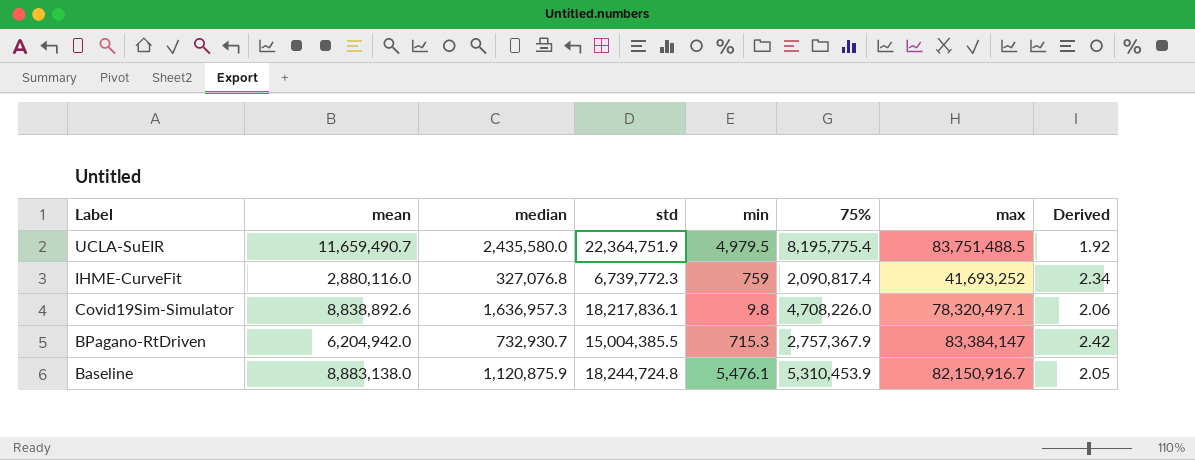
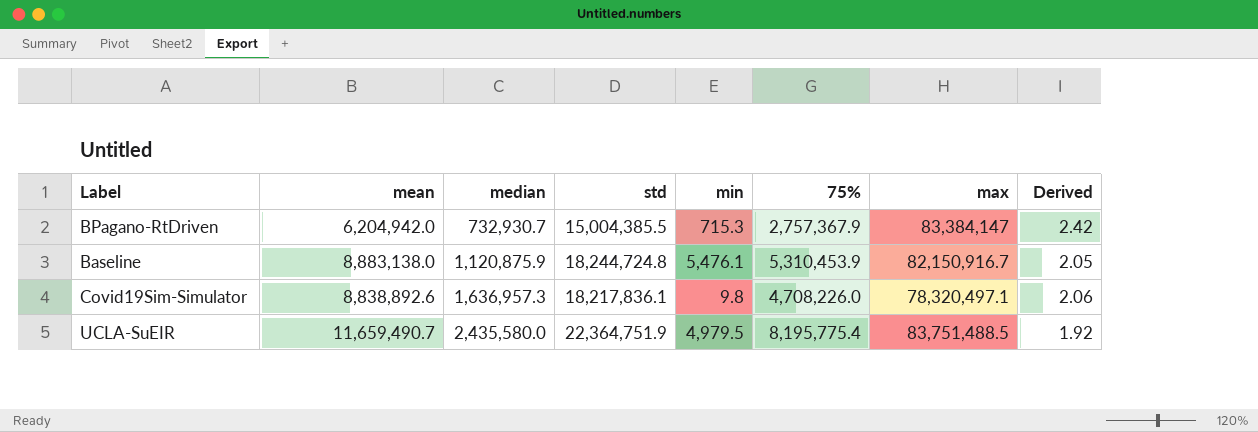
row order: Label descending -> median ascending
row IHME-CurveFit: 2,880,116.0 | 327,076.8 | 6,739,772.3 | 759 | 2,090,817.4 | 41,693,252 | 2.34 -> none

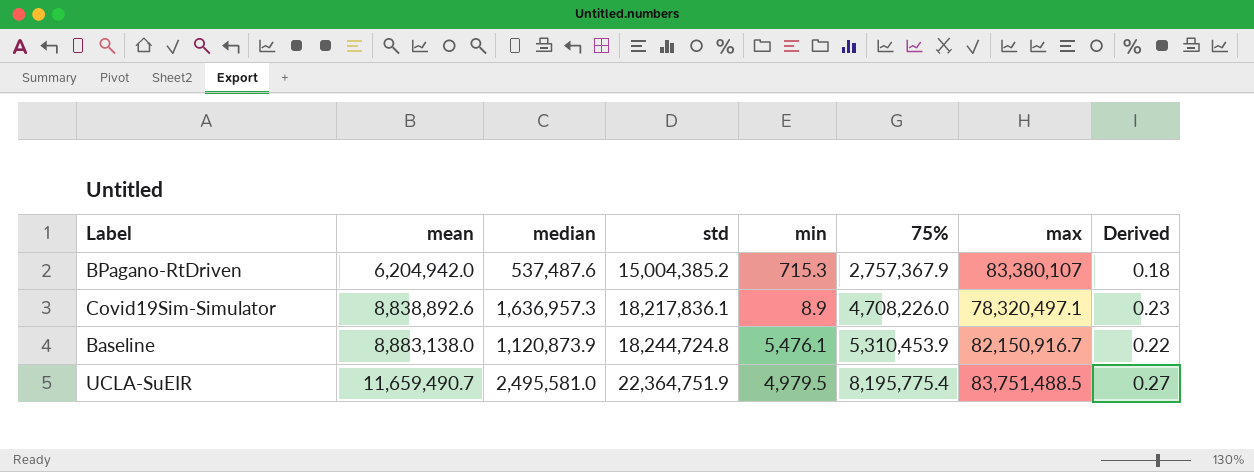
row order: median ascending -> mean ascending
column Derived | formula: [std] / [mean] -> [std] / [max]
BPagano-RtDriven | median: 732,930.7 -> 537,487.6
BPagano-RtDriven | std: 15,004,385.5 -> 15,004,385.2
BPagano-RtDriven | max: 83,384,147 -> 83,380,107
Covid19Sim-Simulator | min: 9.8 -> 8.9
Baseline | median: 1,120,875.9 -> 1,120,873.9
UCLA-SuEIR | median: 2,435,580.0 -> 2,495,581.0

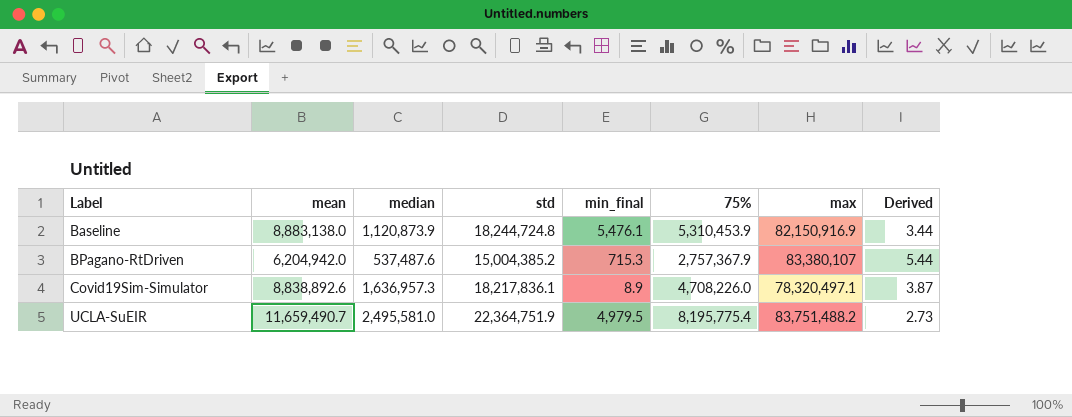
row order: mean ascending -> Label ascending
column name: min -> min_final
column Derived | formula: [std] / [max] -> [std] / [75%]
Baseline | max: 82,150,916.7 -> 82,150,916.9
UCLA-SuEIR | max: 83,751,488.5 -> 83,751,488.2

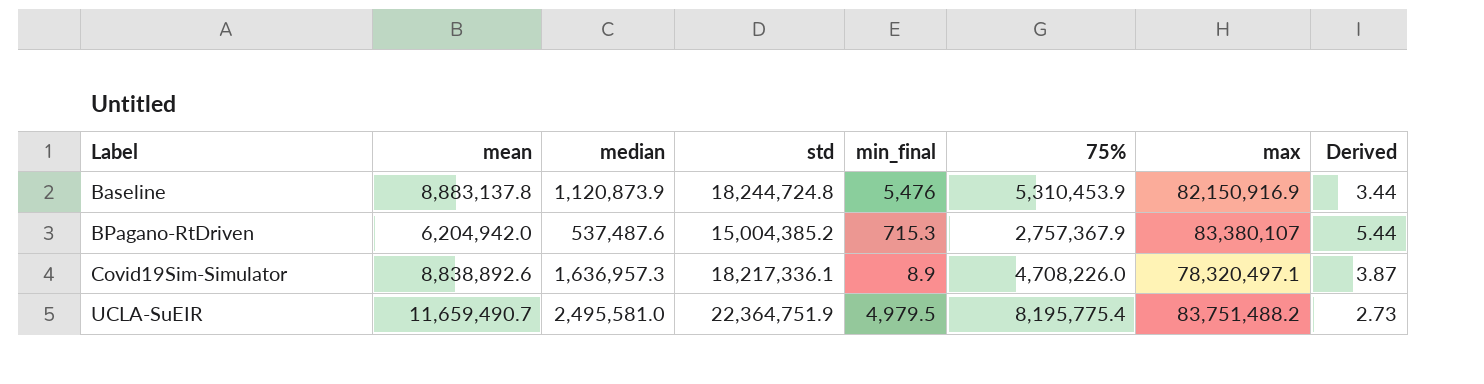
Baseline | mean: 8,883,138.0 -> 8,883,137.8
Baseline | min_final: 5,476.1 -> 5,476
Covid19Sim-Simulator | std: 18,217,836.1 -> 18,217,336.1

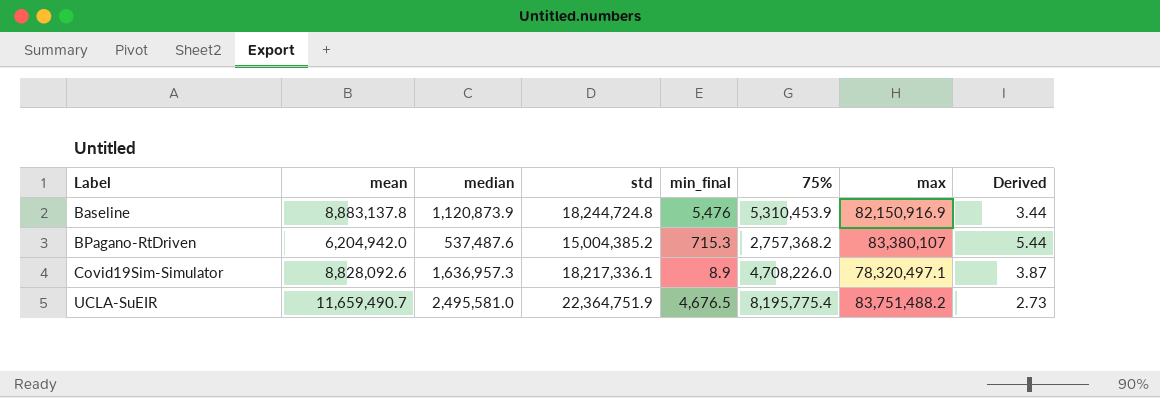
BPagano-RtDriven | 75%: 2,757,367.9 -> 2,757,368.2
Covid19Sim-Simulator | mean: 8,838,892.6 -> 8,828,092.6
UCLA-SuEIR | min_final: 4,979.5 -> 4,676.5

